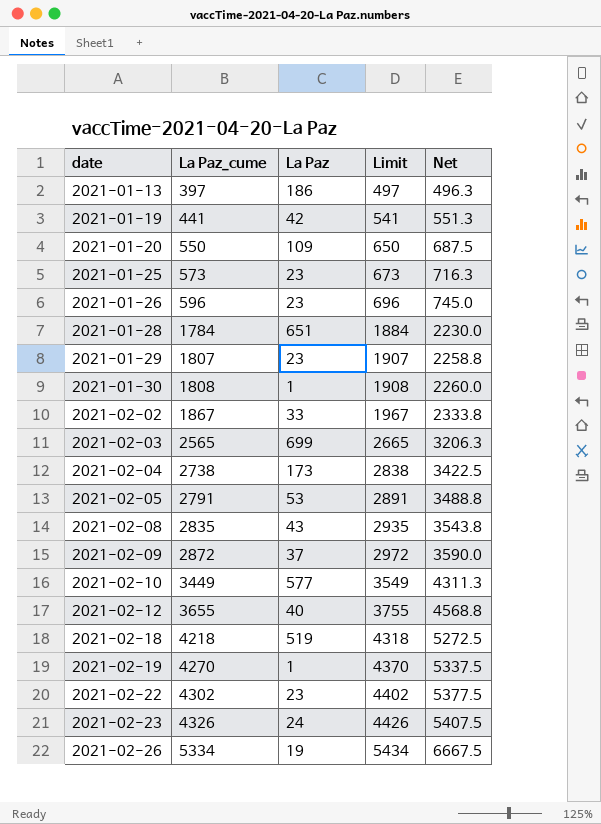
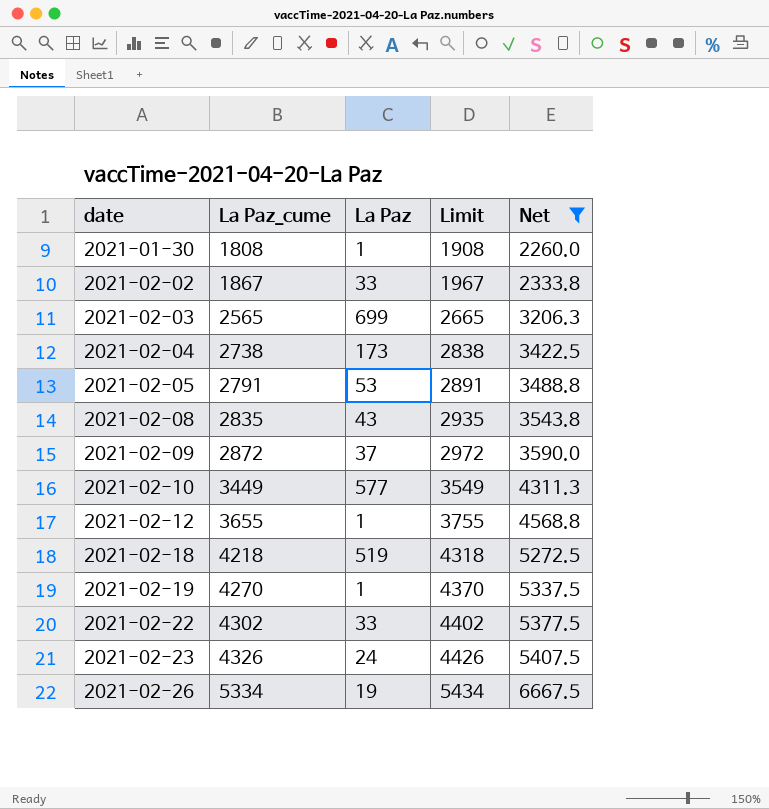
filter: none -> Net >= 2260.0
2021-02-12 | La Paz: 40 -> 1
2021-02-22 | La Paz: 23 -> 33

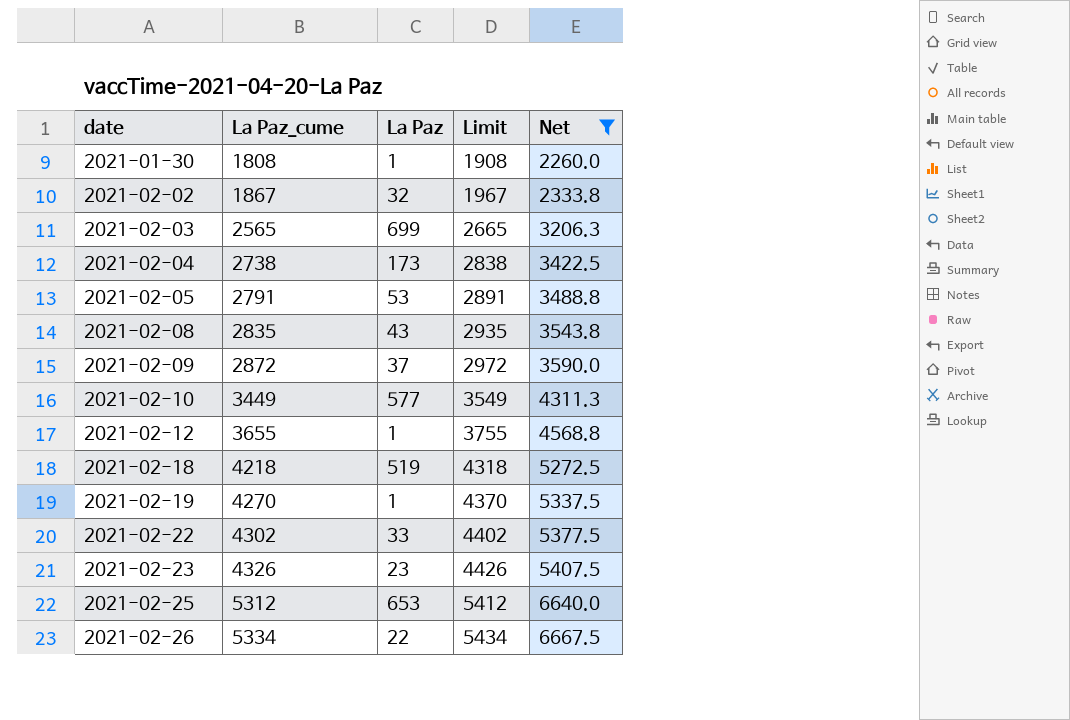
2021-02-02 | La Paz: 33 -> 32
2021-02-23 | La Paz: 24 -> 23
row 2021-02-25: none -> 5312 | 653 | 5412 | 6640.0
2021-02-26 | La Paz: 19 -> 22

